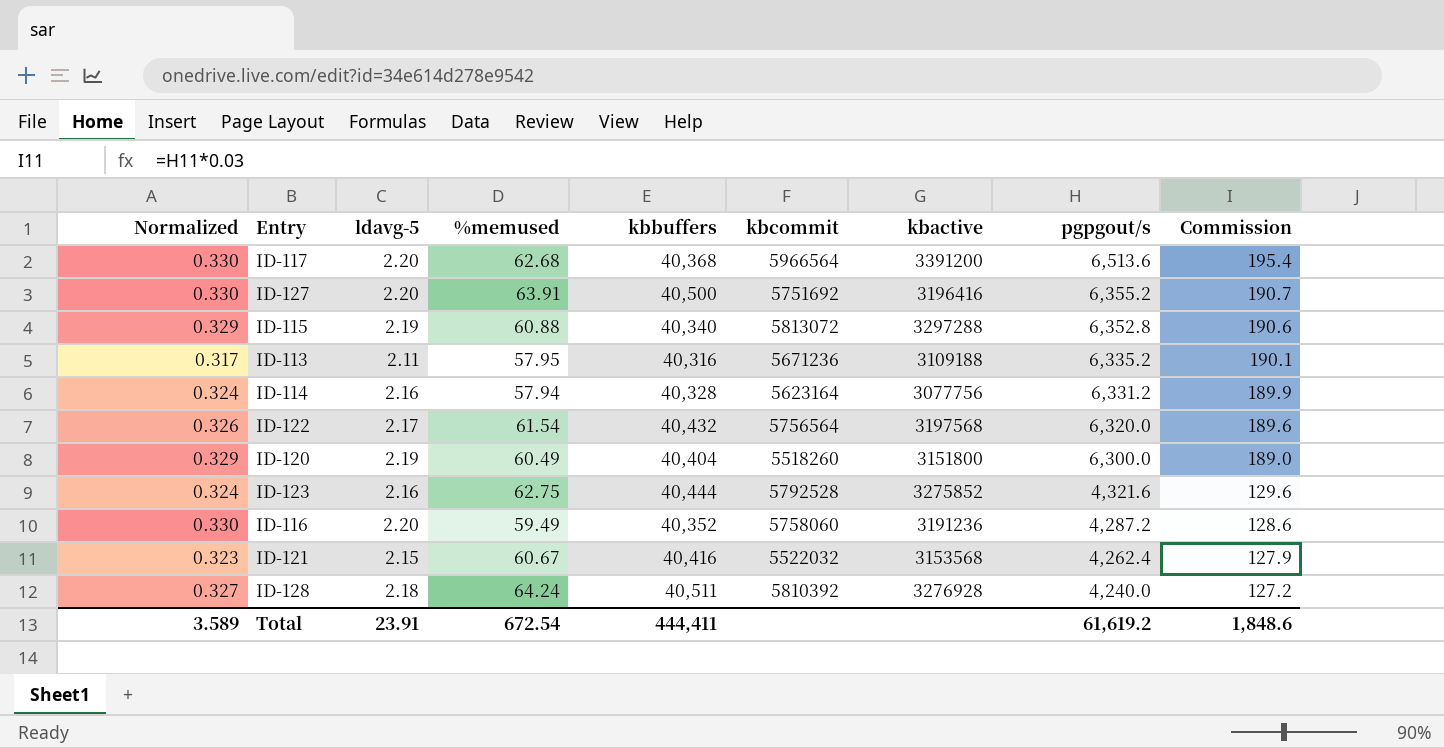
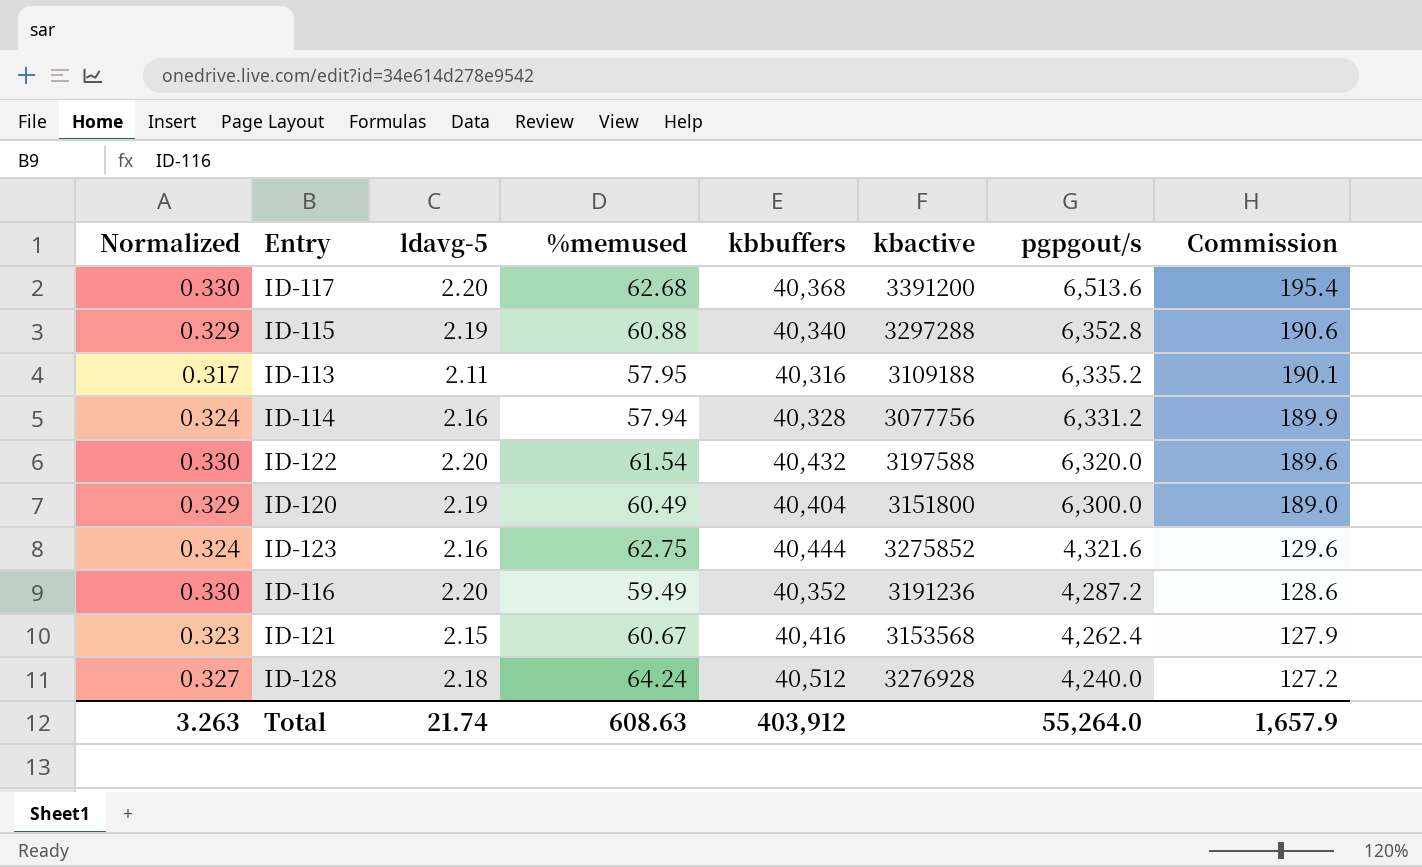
column kbcommit | position: 6 -> none
row ID-127: 0.330 | 2.20 | 63.91 | 40,500 | 5751692 | 3196416 | 6,355.2 | 190.7 -> none
ID-122 | Normalized: 0.326 -> 0.330
ID-122 | ldavg-5: 2.17 -> 2.20
ID-122 | kbactive: 3197568 -> 3197588
ID-128 | kbbuffers: 40,511 -> 40,512
Total | Normalized: 3.589 -> 3.263
Total | ldavg-5: 23.91 -> 21.74
Total | %memused: 672.54 -> 608.63
Total | kbbuffers: 444,411 -> 403,912
Total | pgpgout/s: 61,619.2 -> 55,264.0
Total | Commission: 1,848.6 -> 1,657.9

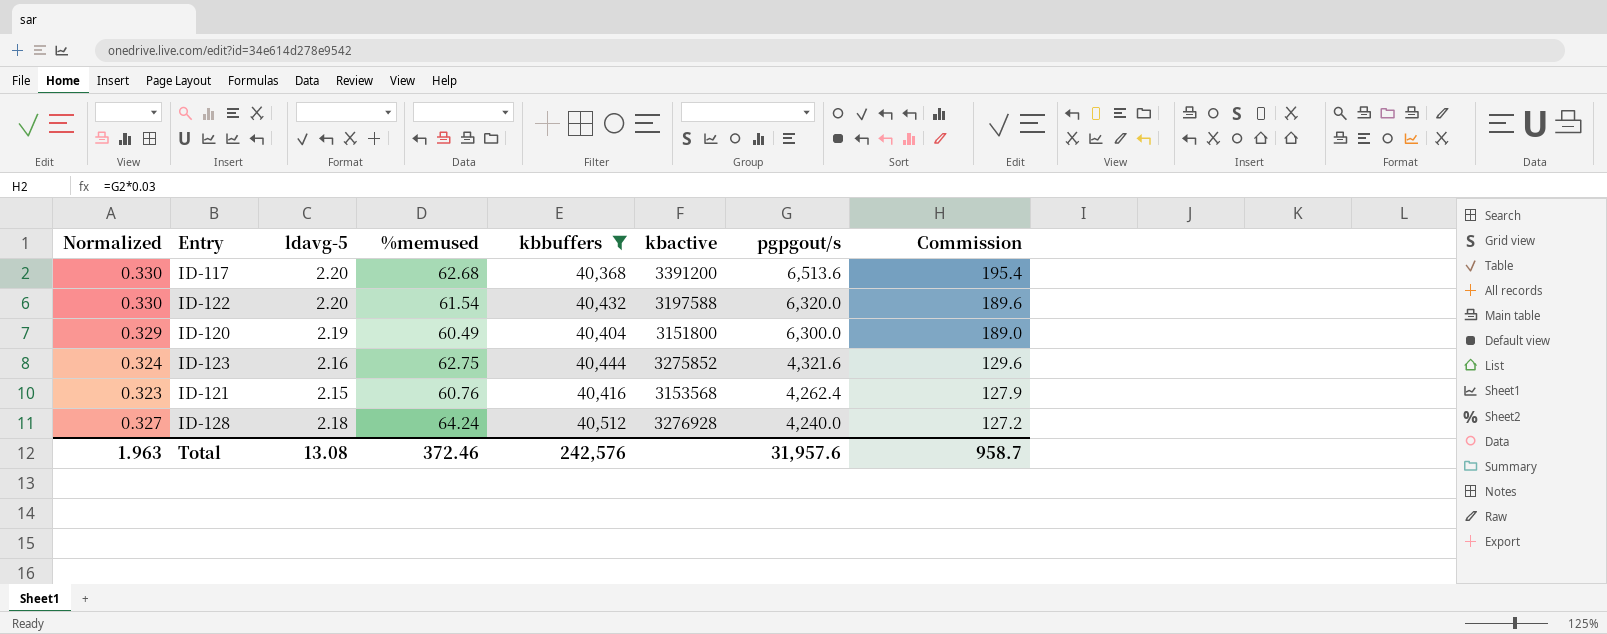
filter: none -> kbbuffers >= 40,368
ID-121 | %memused: 60.67 -> 60.76
Total | Normalized: 3.263 -> 1.963
Total | ldavg-5: 21.74 -> 13.08
Total | %memused: 608.63 -> 372.46
Total | kbbuffers: 403,912 -> 242,576
Total | pgpgout/s: 55,264.0 -> 31,957.6
Total | Commission: 1,657.9 -> 958.7

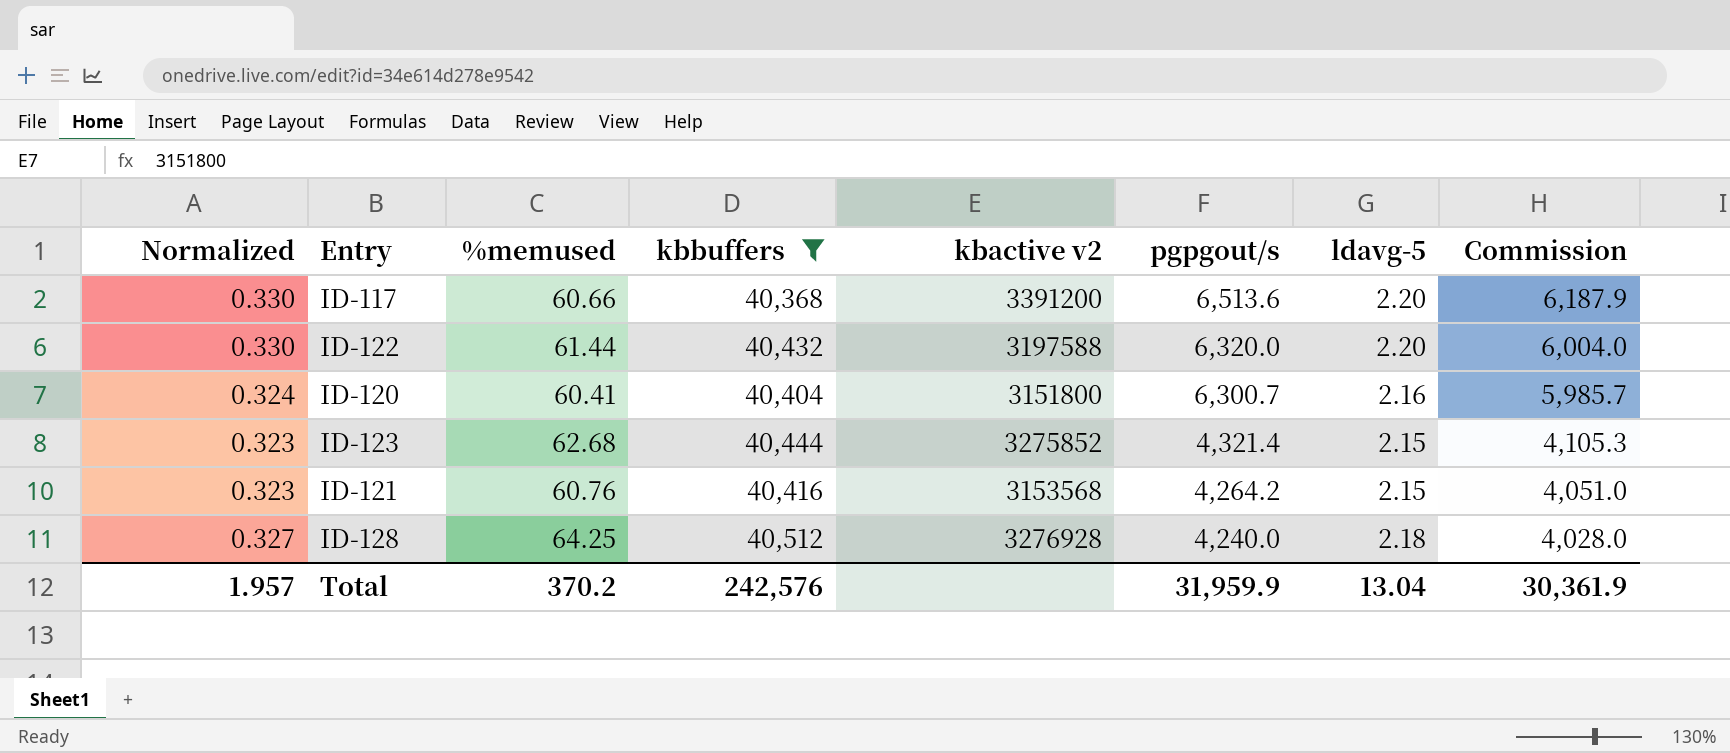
column name: kbactive -> kbactive v2
column ldavg-5 | position: 3 -> 7
column Commission | formula: [pgpgout/s] * 0.03 -> [pgpgout/s] * 0.95
ID-117 | %memused: 62.68 -> 60.66
ID-122 | %memused: 61.54 -> 61.44
ID-120 | Normalized: 0.329 -> 0.324
ID-120 | %memused: 60.49 -> 60.41
ID-120 | pgpgout/s: 6,300.0 -> 6,300.7
ID-120 | ldavg-5: 2.19 -> 2.16
ID-123 | Normalized: 0.324 -> 0.323
ID-123 | %memused: 62.75 -> 62.68
ID-123 | pgpgout/s: 4,321.6 -> 4,321.4
ID-123 | ldavg-5: 2.16 -> 2.15
ID-121 | pgpgout/s: 4,262.4 -> 4,264.2
ID-128 | %memused: 64.24 -> 64.25
Total | Normalized: 1.963 -> 1.957
Total | %memused: 372.46 -> 370.2
Total | pgpgout/s: 31,957.6 -> 31,959.9
Total | ldavg-5: 13.08 -> 13.04
Total | Commission: 958.7 -> 30,361.9

